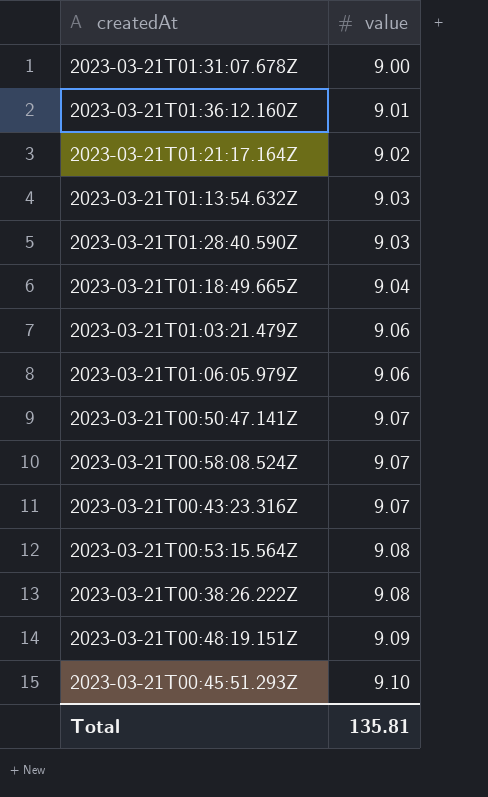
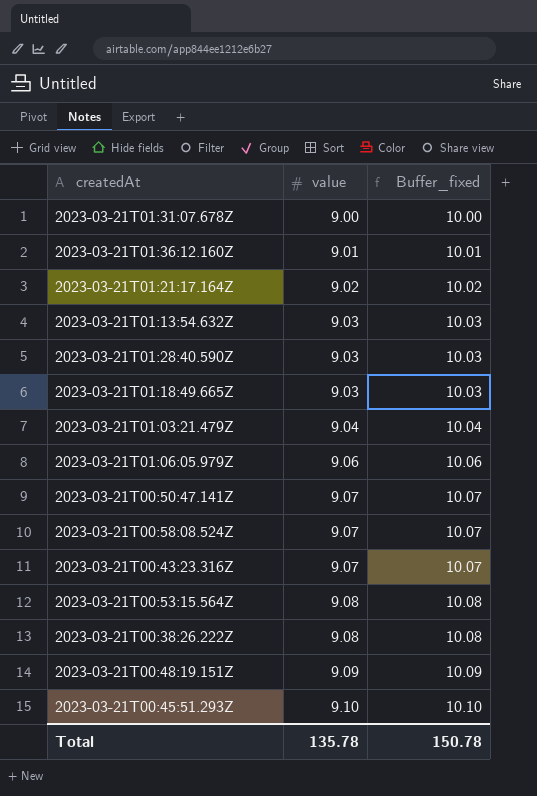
column Buffer_fixed | formula: none -> [value] + 1
2023-03-21T01:18:49.665Z | value: 9.04 -> 9.03
2023-03-21T01:03:21.479Z | value: 9.06 -> 9.04
Total | value: 135.81 -> 135.78

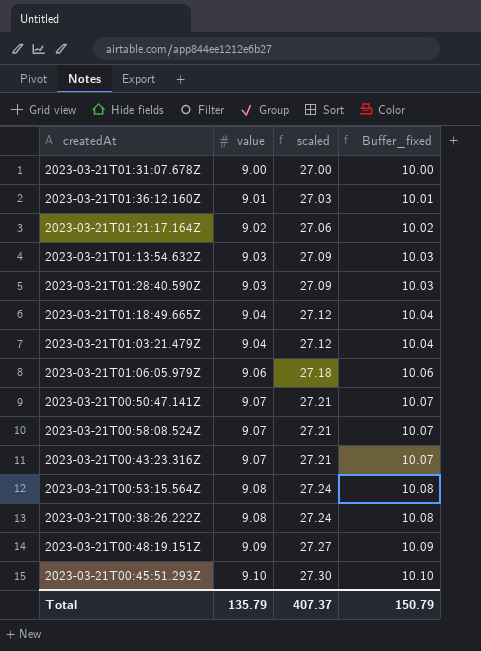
column scaled | formula: none -> [value] * 3
2023-03-21T01:18:49.665Z | value: 9.03 -> 9.04
2023-03-21T01:18:49.665Z | Buffer_fixed: 10.03 -> 10.04
Total | value: 135.78 -> 135.79
Total | Buffer_fixed: 150.78 -> 150.79

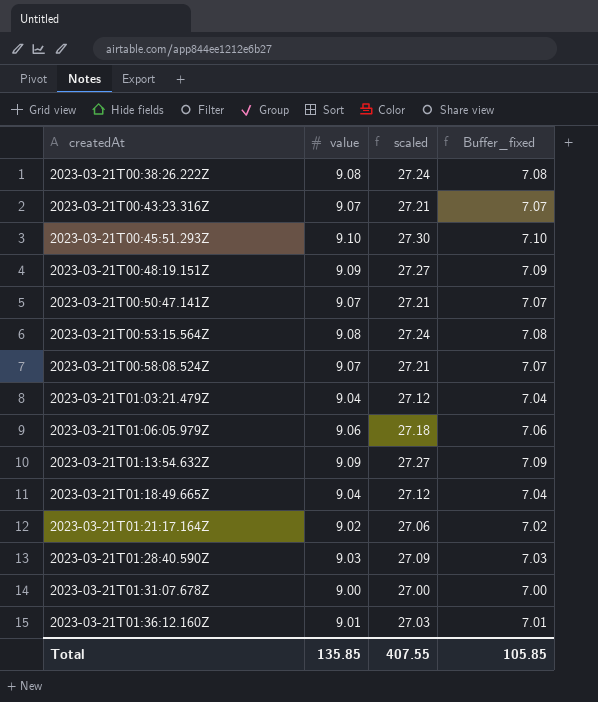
row order: value ascending -> createdAt ascending
column Buffer_fixed | formula: [value] + 1 -> [value] - 2
2023-03-21T01:13:54.632Z | value: 9.03 -> 9.09
2023-03-21T01:13:54.632Z | scaled: 27.09 -> 27.27
Total | value: 135.79 -> 135.85
Total | scaled: 407.37 -> 407.55
Total | Buffer_fixed: 150.79 -> 105.85

